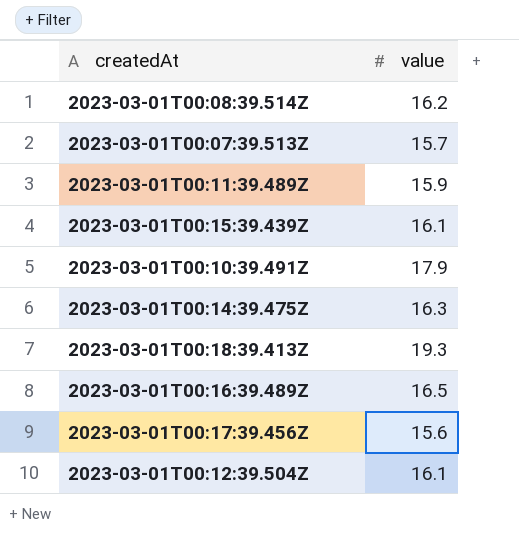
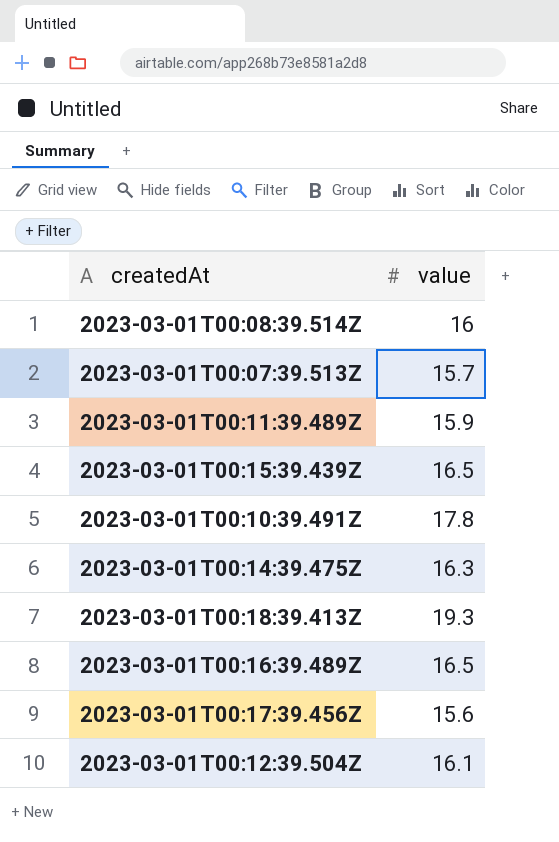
2023-03-01T00:08:39.514Z | value: 16.2 -> 16
2023-03-01T00:15:39.439Z | value: 16.1 -> 16.5
2023-03-01T00:10:39.491Z | value: 17.9 -> 17.8

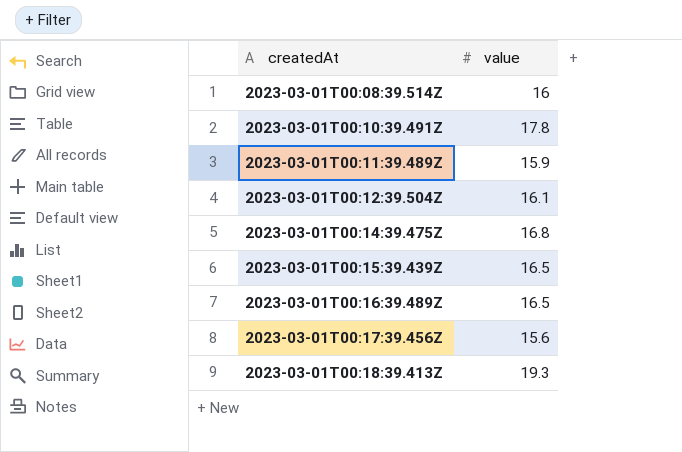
row order: none -> createdAt ascending
row 2023-03-01T00:07:39.513Z: 15.7 -> none
2023-03-01T00:14:39.475Z | value: 16.3 -> 16.8

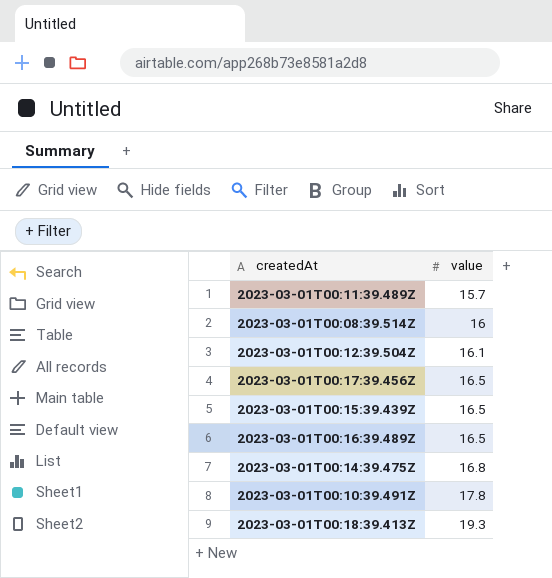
row order: createdAt ascending -> value ascending
2023-03-01T00:11:39.489Z | value: 15.9 -> 15.7
2023-03-01T00:17:39.456Z | value: 15.6 -> 16.5

